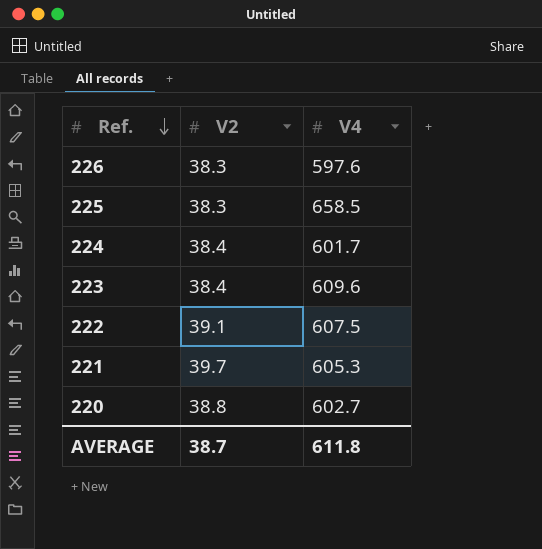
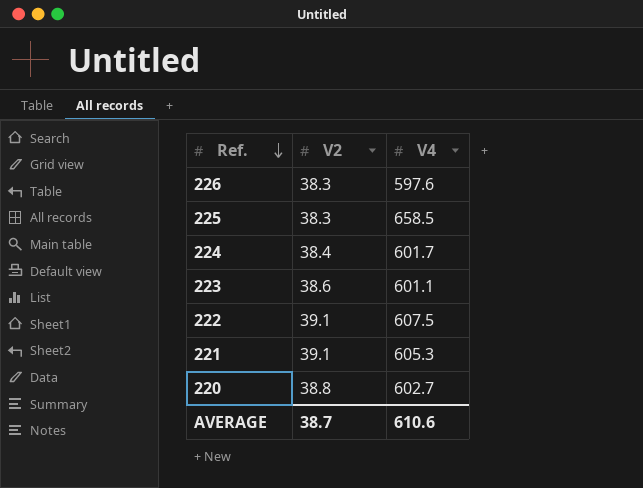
223 | V2: 38.4 -> 38.6
223 | V4: 609.6 -> 601.1
221 | V2: 39.7 -> 39.1
AVERAGE | V4: 611.8 -> 610.6

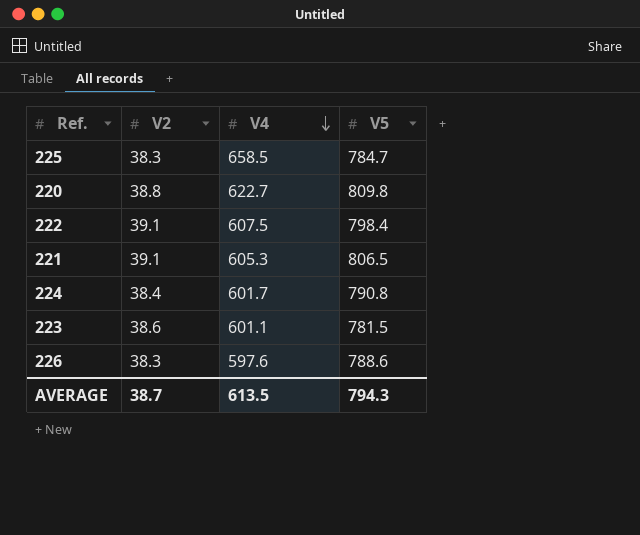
row order: Ref. descending -> V4 descending
column V5 | position: none -> 4
220 | V4: 602.7 -> 622.7
AVERAGE | V4: 610.6 -> 613.5

